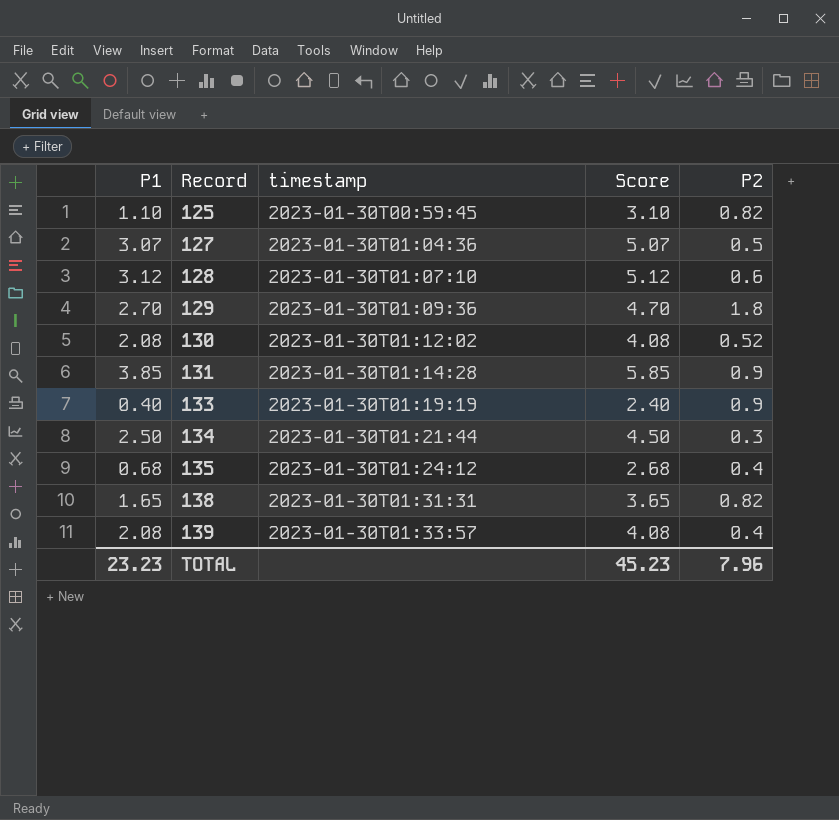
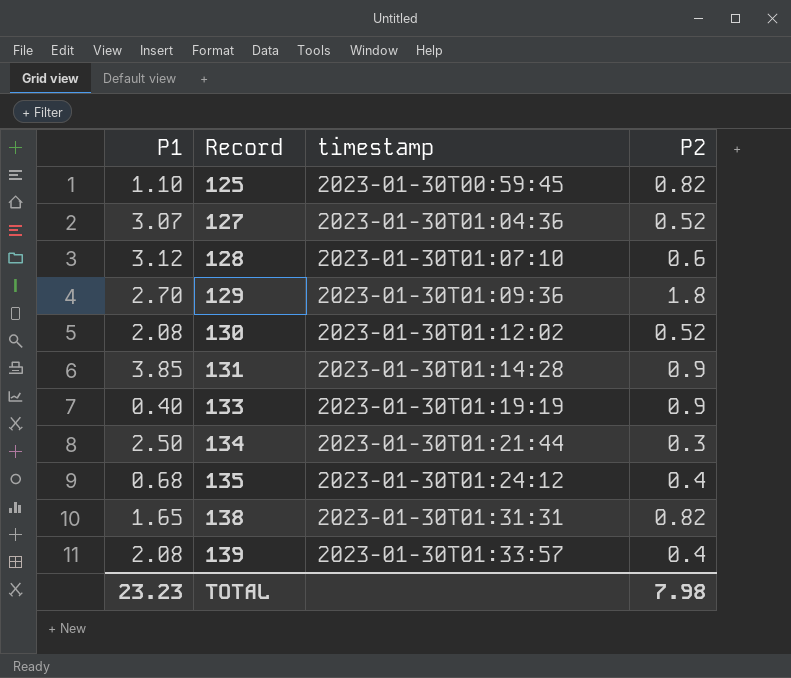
column Score | formula: [P1] + 2 -> none
127 | P2: 0.5 -> 0.52
TOTAL | P2: 7.96 -> 7.98

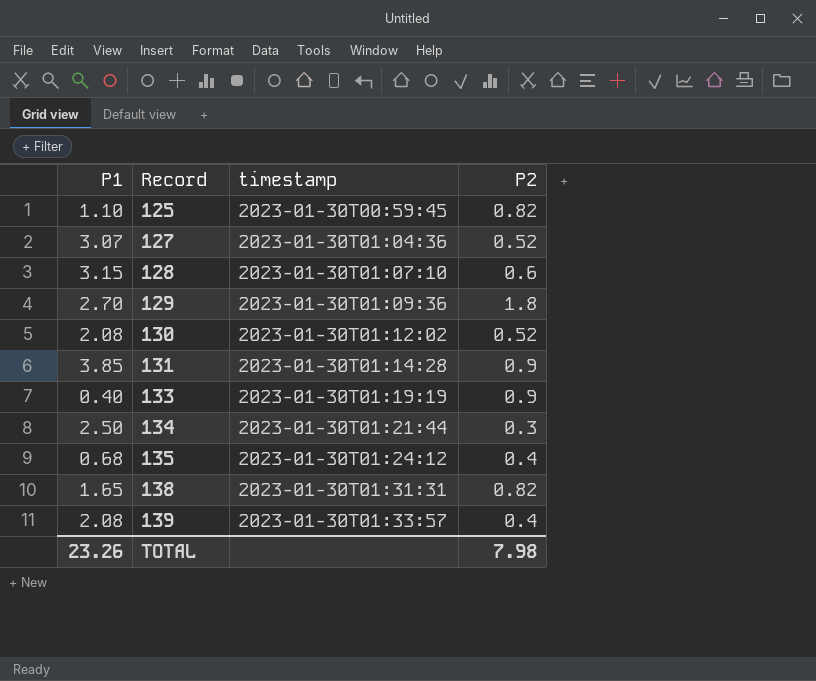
128 | P1: 3.12 -> 3.15
TOTAL | P1: 23.23 -> 23.26

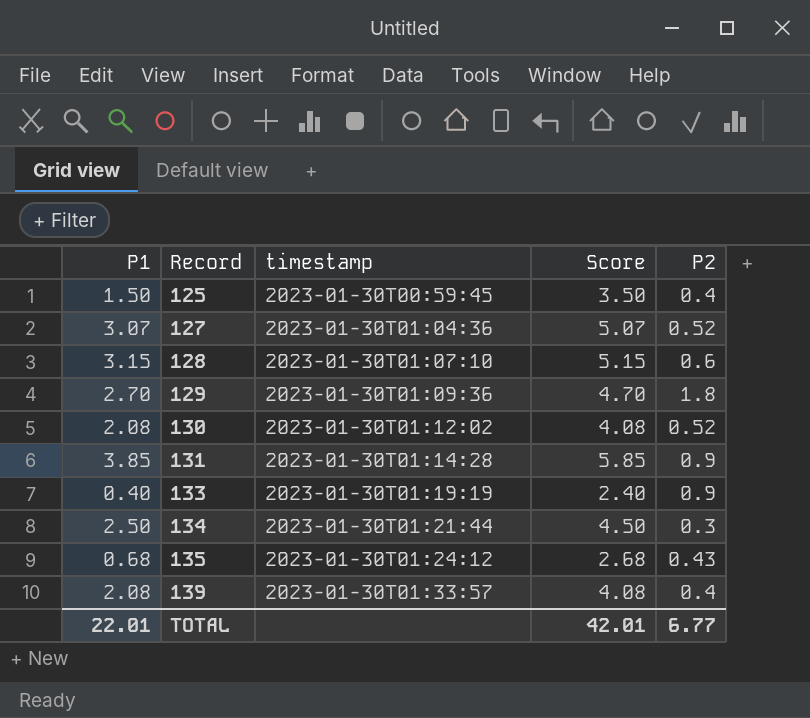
column Score | formula: none -> [P1] + 2
row 138: 1.65 | 2023-01-30T01:31:31 | 0.82 -> none
125 | P1: 1.10 -> 1.50
125 | P2: 0.82 -> 0.4
135 | P2: 0.4 -> 0.43
TOTAL | P1: 23.26 -> 22.01
TOTAL | P2: 7.98 -> 6.77

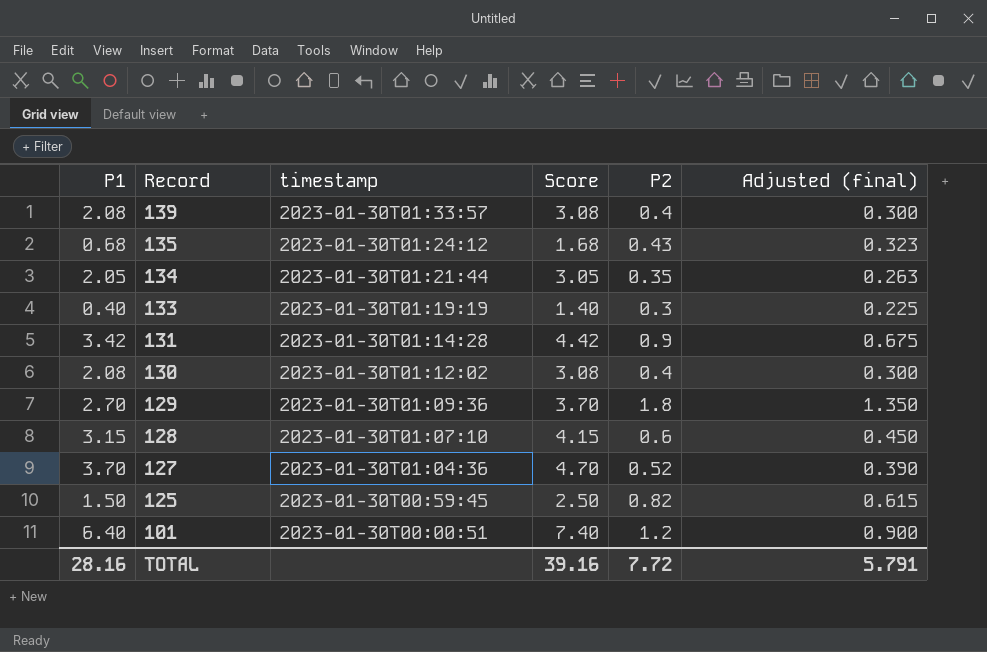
row order: Record ascending -> Record descending
column Score | formula: [P1] + 2 -> [P1] + 1
column Adjusted (final) | formula: none -> [P2] * 0.75
134 | P1: 2.50 -> 2.05
134 | P2: 0.3 -> 0.35
133 | P2: 0.9 -> 0.3
131 | P1: 3.85 -> 3.42
130 | P2: 0.52 -> 0.4
127 | P1: 3.07 -> 3.70
125 | P2: 0.4 -> 0.82
row 101: none -> 6.40 | 2023-01-30T00:00:51 | 7.40 | 1.2 | 0.900
TOTAL | P1: 22.01 -> 28.16
TOTAL | Score: 42.01 -> 39.16
TOTAL | P2: 6.77 -> 7.72

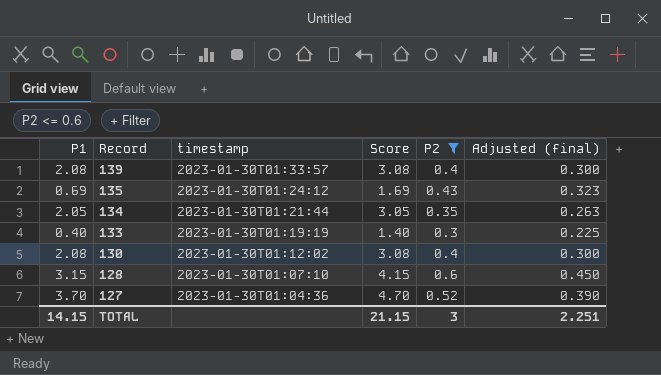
filter: none -> P2 <= 0.6
135 | P1: 0.68 -> 0.69
135 | Score: 1.68 -> 1.69
TOTAL | P1: 28.16 -> 14.15
TOTAL | Score: 39.16 -> 21.15
TOTAL | P2: 7.72 -> 3
TOTAL | Adjusted (final): 5.791 -> 2.251

